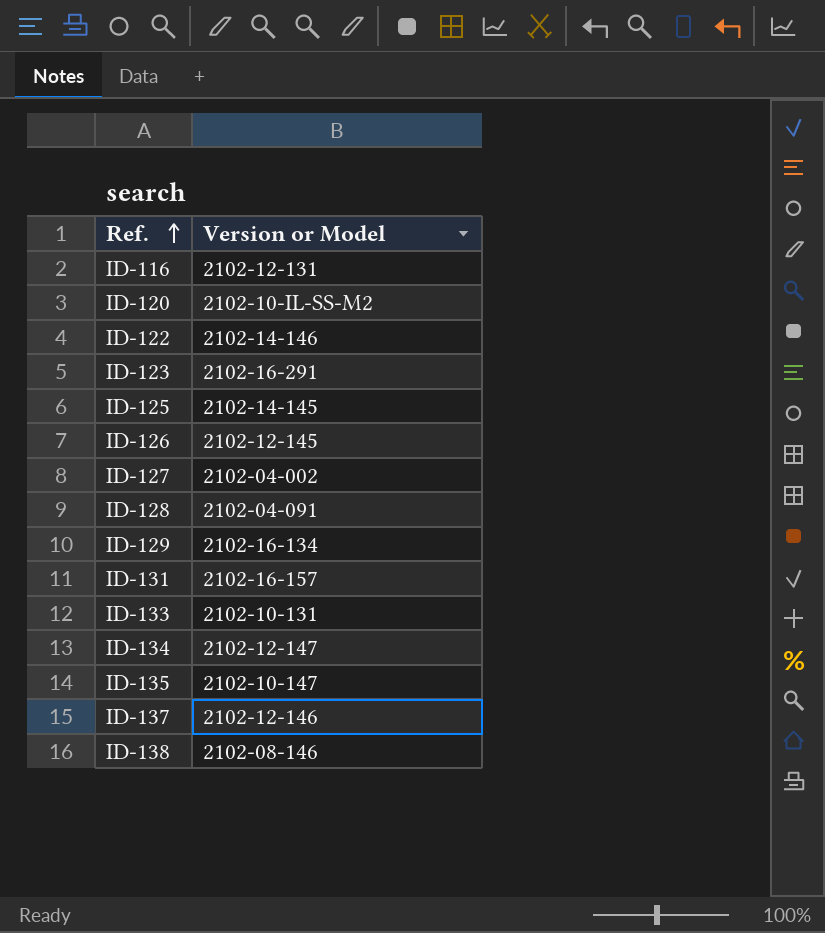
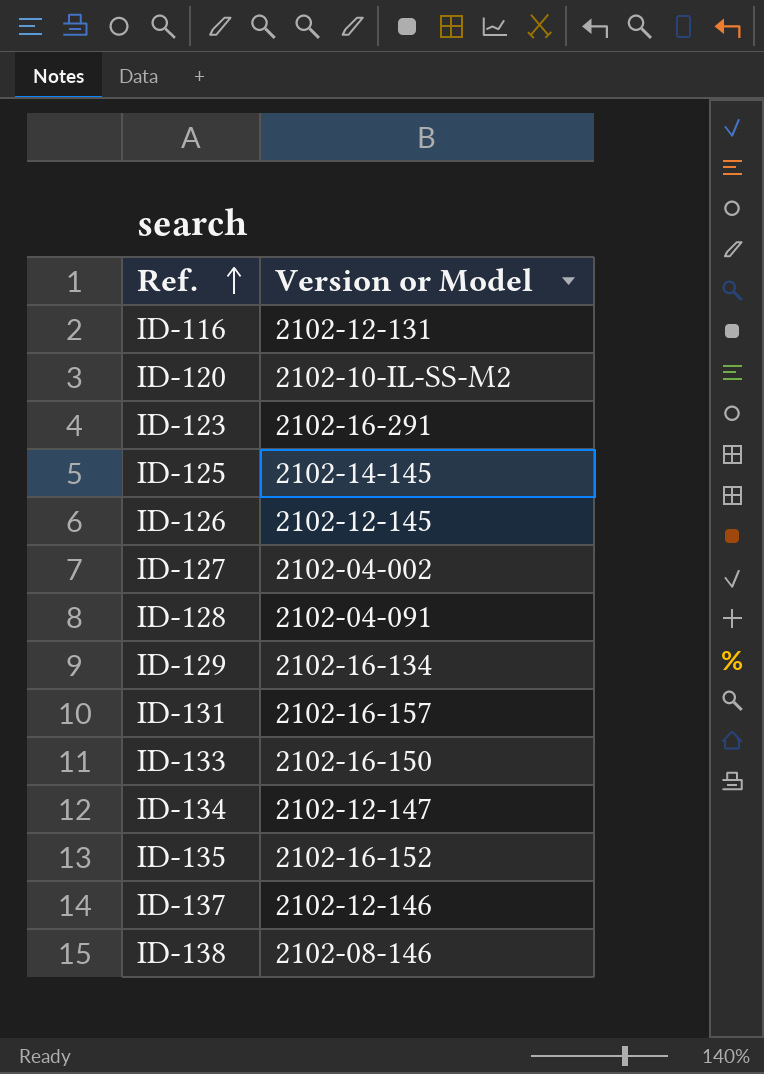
row ID-122: 2102-14-146 -> none
ID-133 | Version or Model: 2102-10-131 -> 2102-16-150
ID-135 | Version or Model: 2102-10-147 -> 2102-16-152

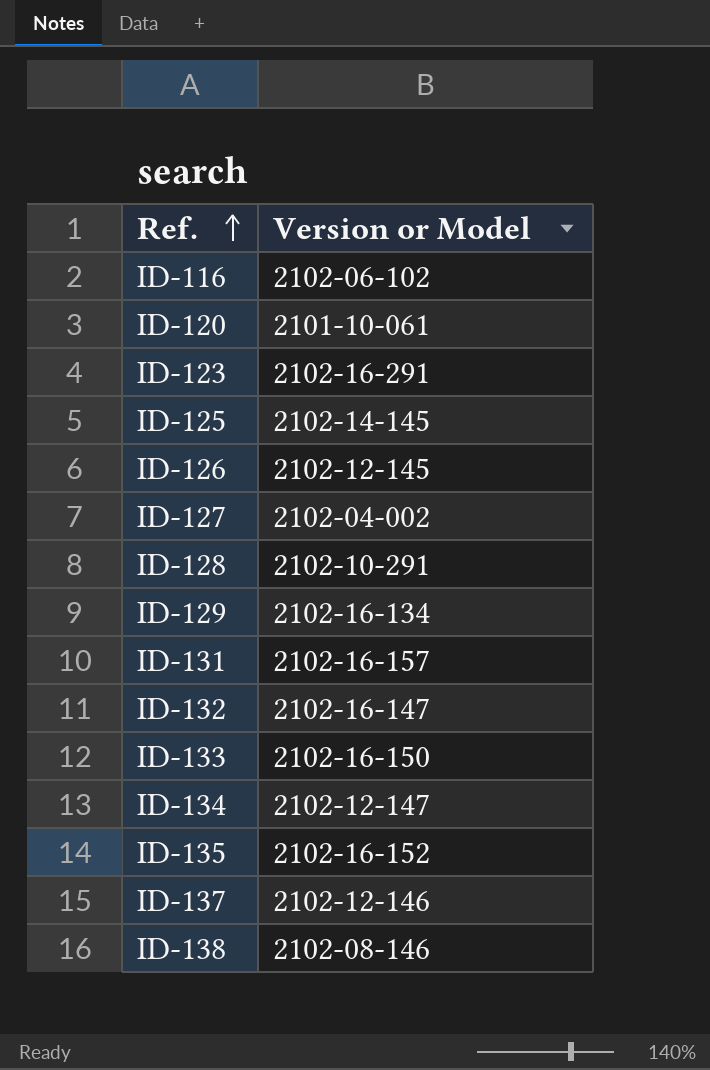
ID-116 | Version or Model: 2102-12-131 -> 2102-06-102
ID-120 | Version or Model: 2102-10-IL-SS-M2 -> 2101-10-061
ID-128 | Version or Model: 2102-04-091 -> 2102-10-291
row ID-132: none -> 2102-16-147

